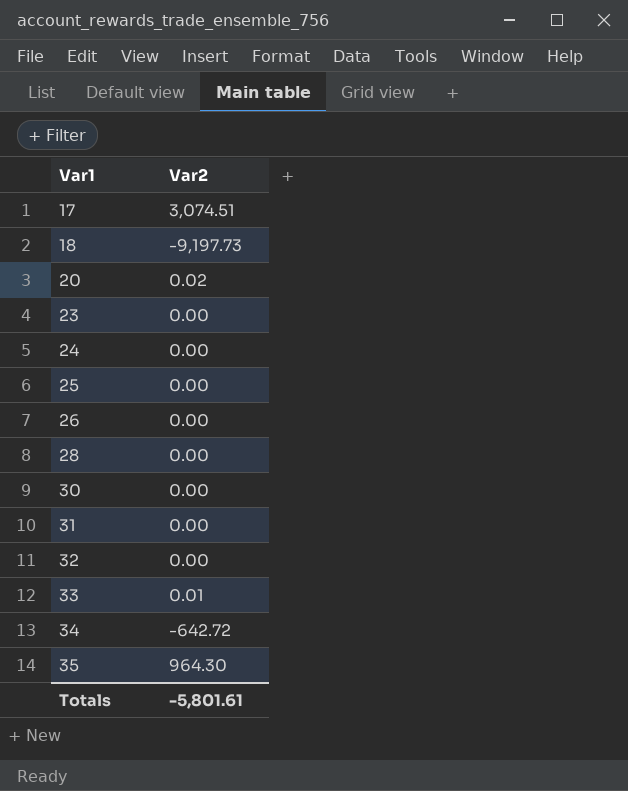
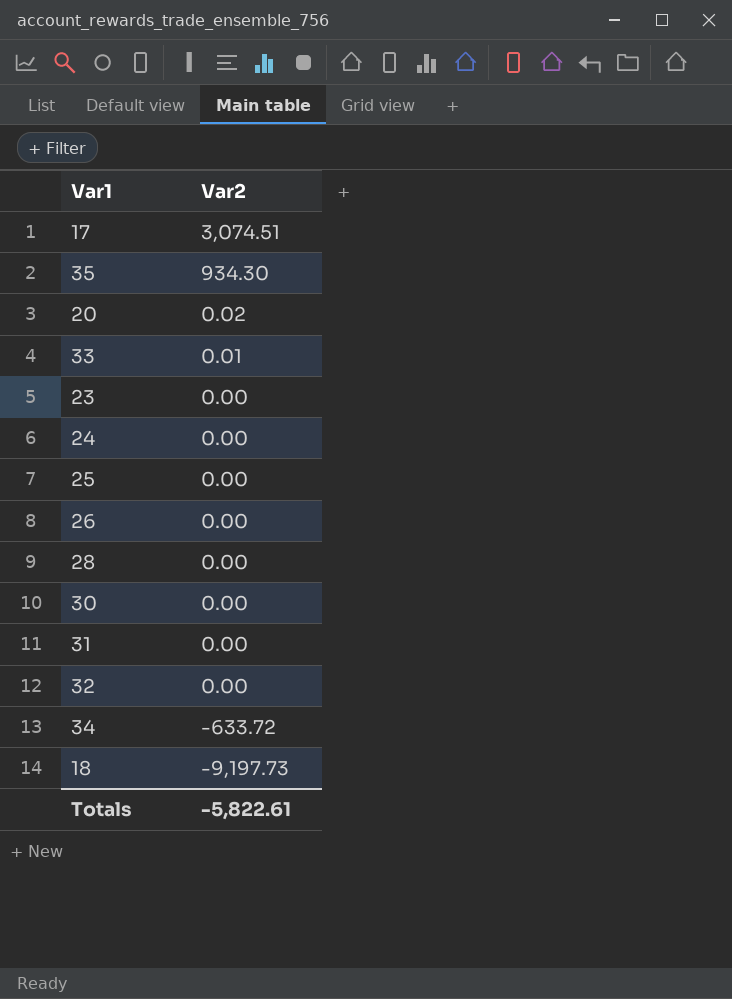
row order: Var1 ascending -> Var2 descending
35 | Var2: 964.30 -> 934.30
34 | Var2: -642.72 -> -633.72
Totals | Var2: -5,801.61 -> -5,822.61

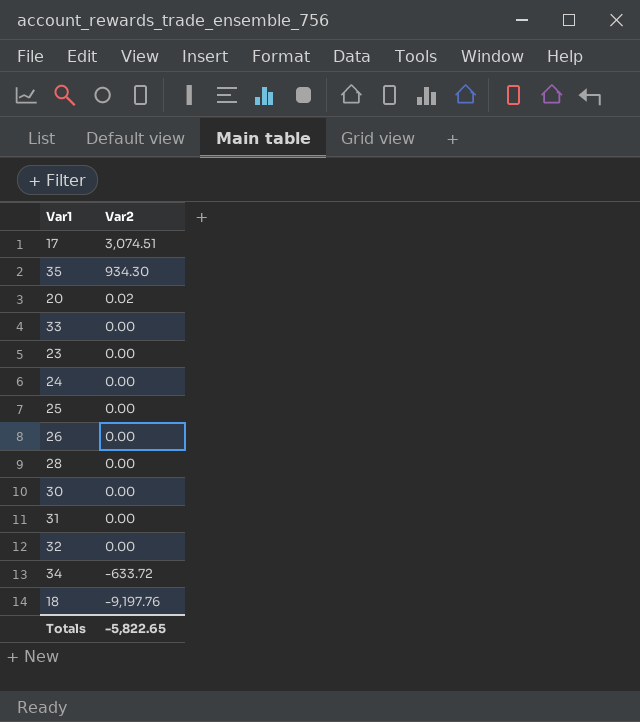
33 | Var2: 0.01 -> 0.00
18 | Var2: -9,197.73 -> -9,197.76
Totals | Var2: -5,822.61 -> -5,822.65

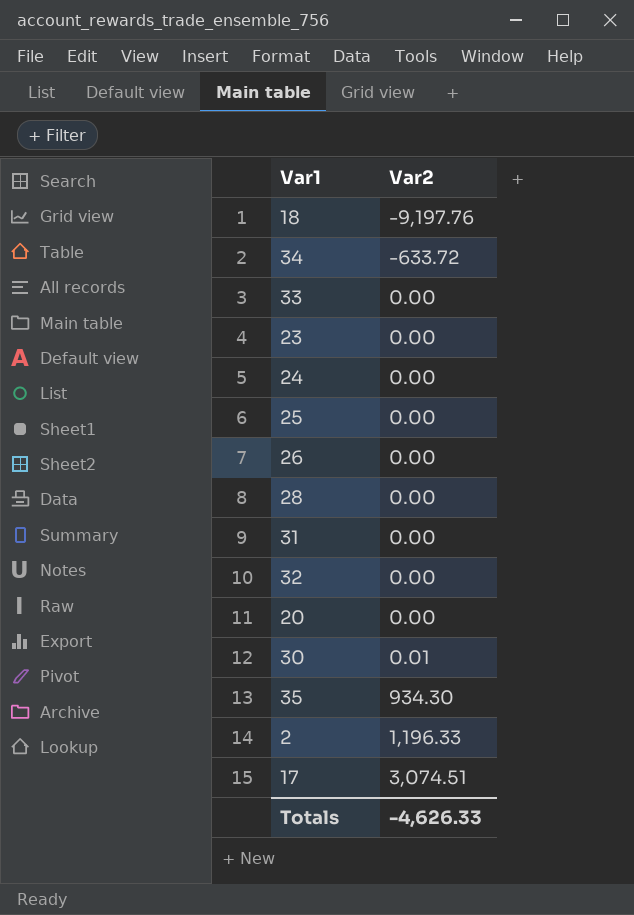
row order: Var2 descending -> Var2 ascending
20 | Var2: 0.02 -> 0.00
30 | Var2: 0.00 -> 0.01
row 2: none -> 1,196.33
Totals | Var2: -5,822.65 -> -4,626.33

